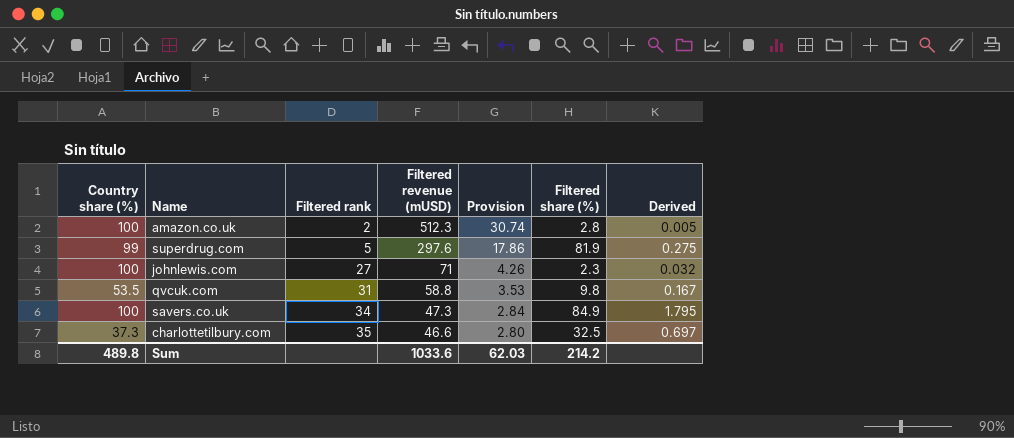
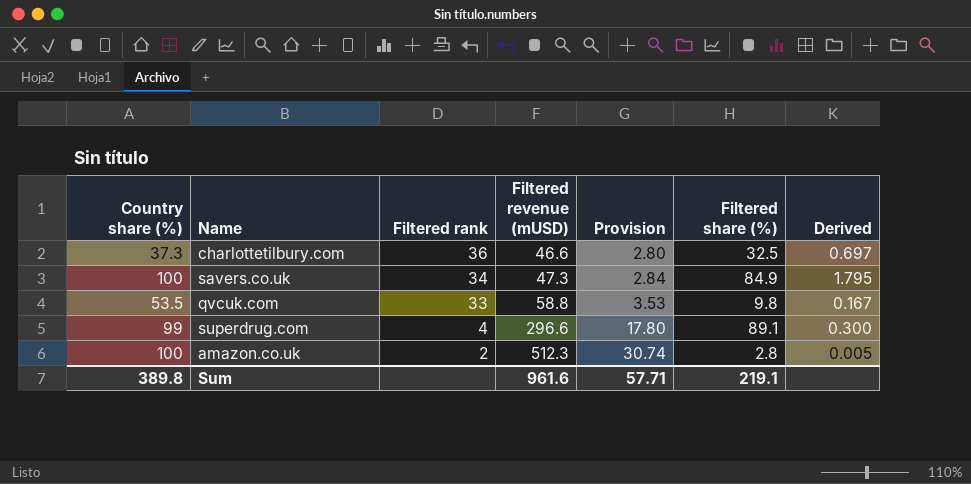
row order: Filtered rank ascending -> Filtered rank descending
row johnlewis.com: 100 | 27 | 71 | 4.26 | 2.3 | 0.032 -> none
charlottetilbury.com | Filtered rank: 35 -> 36
qvcuk.com | Filtered rank: 31 -> 33
superdrug.com | Filtered rank: 5 -> 4
superdrug.com | Filtered revenue (mUSD): 297.6 -> 296.6
superdrug.com | Provision: 17.86 -> 17.80
superdrug.com | Filtered share (%): 81.9 -> 89.1
superdrug.com | Derived: 0.275 -> 0.300
Sum | Country share (%): 489.8 -> 389.8
Sum | Filtered revenue (mUSD): 1033.6 -> 961.6
Sum | Provision: 62.03 -> 57.71
Sum | Filtered share (%): 214.2 -> 219.1

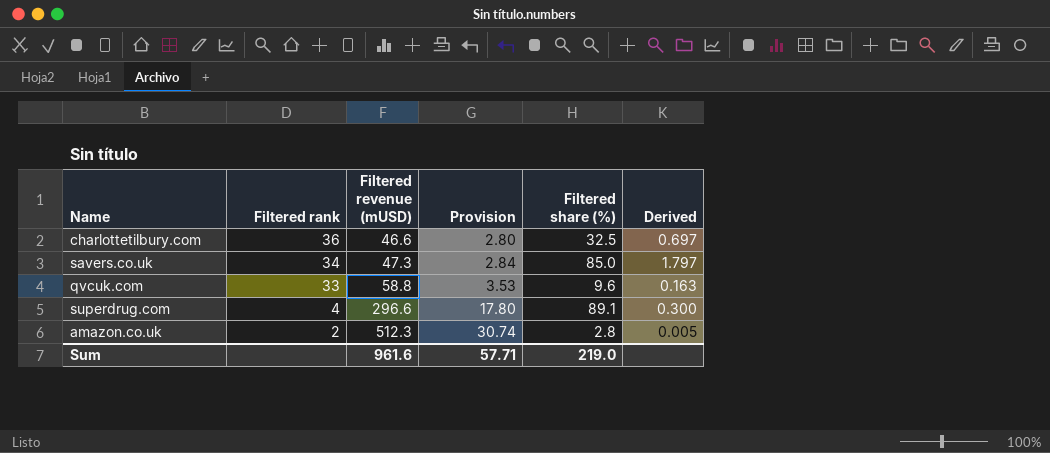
column Country share (%) | position: 1 -> none
savers.co.uk | Filtered share (%): 84.9 -> 85.0
savers.co.uk | Derived: 1.795 -> 1.797
qvcuk.com | Filtered share (%): 9.8 -> 9.6
qvcuk.com | Derived: 0.167 -> 0.163
Sum | Filtered share (%): 219.1 -> 219.0

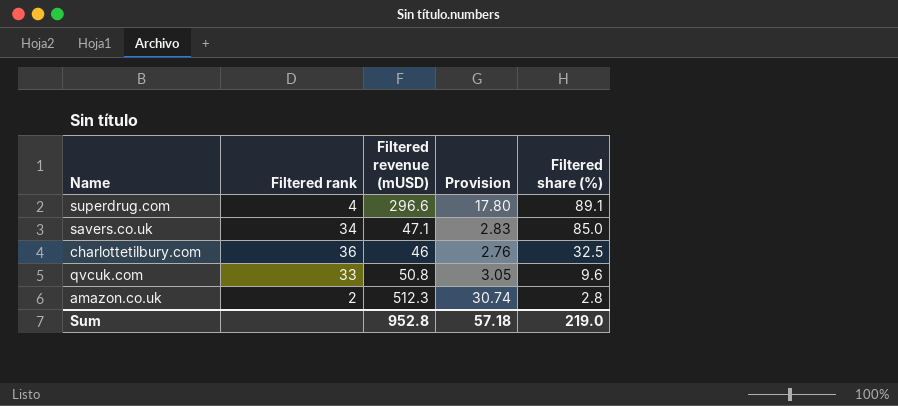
row order: Filtered rank descending -> Filtered share (%) descending
column Derived | formula: [Filtered share (%)] / [Filtered revenue (mUSD)] -> none
savers.co.uk | Filtered revenue (mUSD): 47.3 -> 47.1
savers.co.uk | Provision: 2.84 -> 2.83
charlottetilbury.com | Filtered revenue (mUSD): 46.6 -> 46
charlottetilbury.com | Provision: 2.80 -> 2.76
qvcuk.com | Filtered revenue (mUSD): 58.8 -> 50.8
qvcuk.com | Provision: 3.53 -> 3.05
Sum | Filtered revenue (mUSD): 961.6 -> 952.8
Sum | Provision: 57.71 -> 57.18

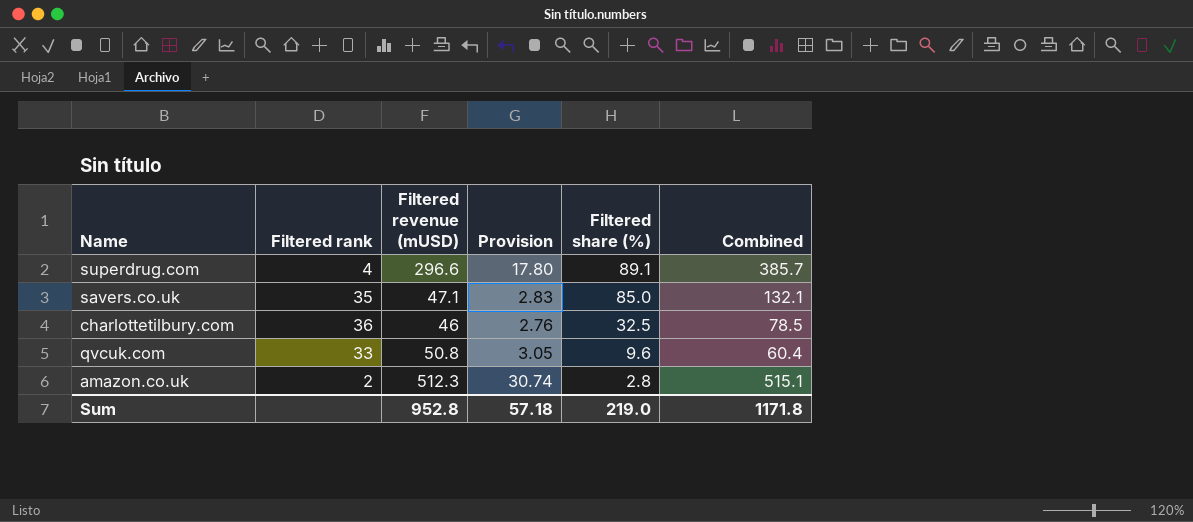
column Combined | formula: none -> [Filtered revenue (mUSD)] + [Filtered share (%)]
savers.co.uk | Filtered rank: 34 -> 35

